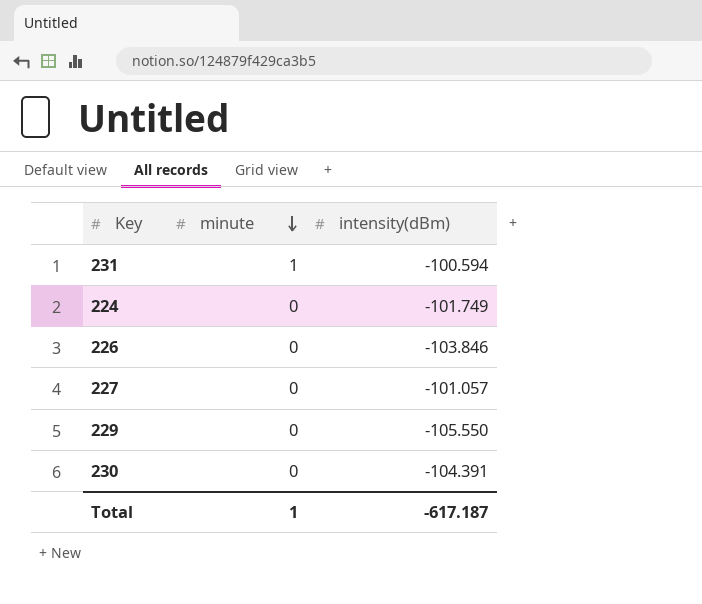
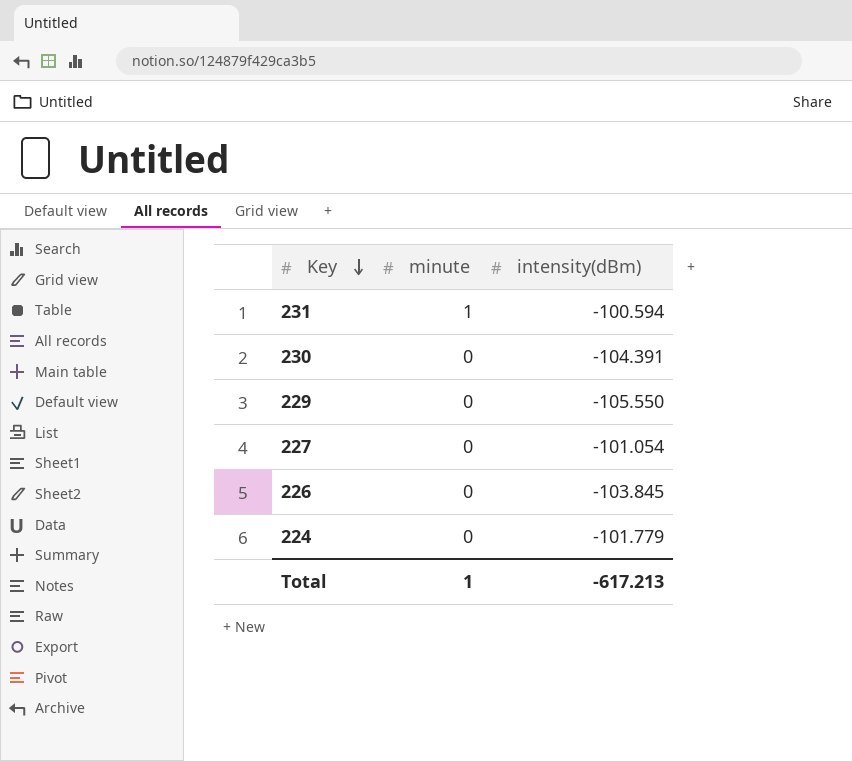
row order: minute descending -> Key descending
227 | intensity(dBm): -101.057 -> -101.054
226 | intensity(dBm): -103.846 -> -103.845
224 | intensity(dBm): -101.749 -> -101.779
Total | intensity(dBm): -617.187 -> -617.213

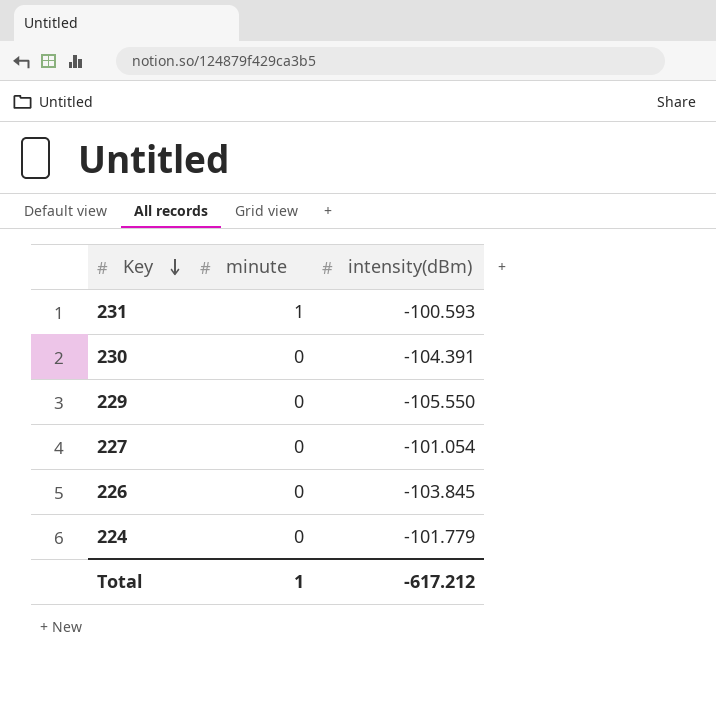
231 | intensity(dBm): -100.594 -> -100.593
Total | intensity(dBm): -617.213 -> -617.212

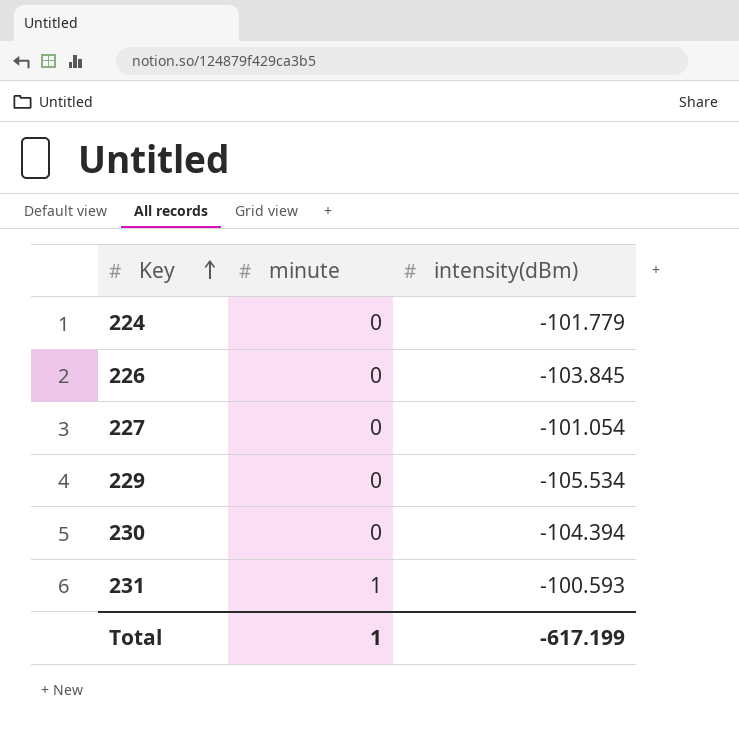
row order: Key descending -> Key ascending
229 | intensity(dBm): -105.550 -> -105.534
230 | intensity(dBm): -104.391 -> -104.394
Total | intensity(dBm): -617.212 -> -617.199

